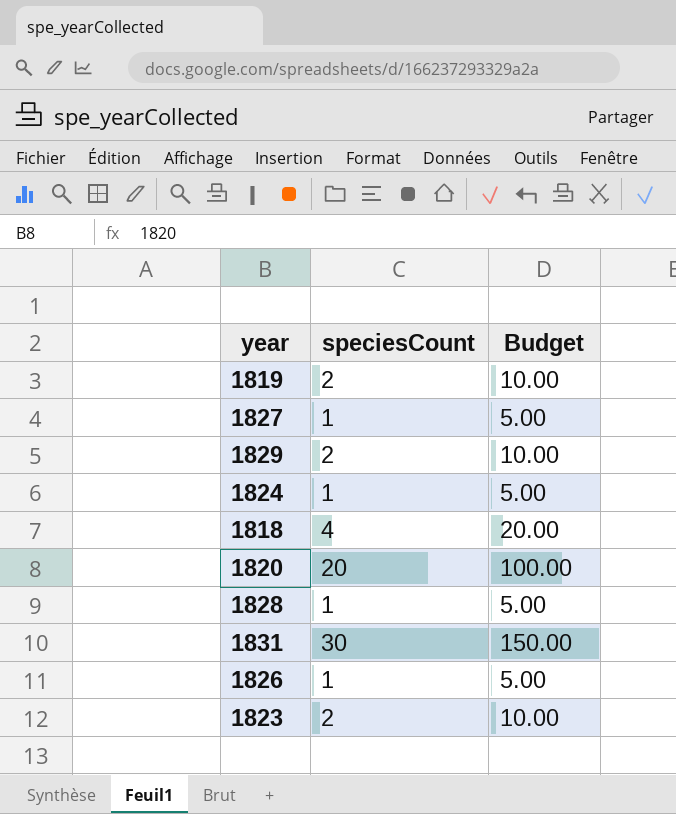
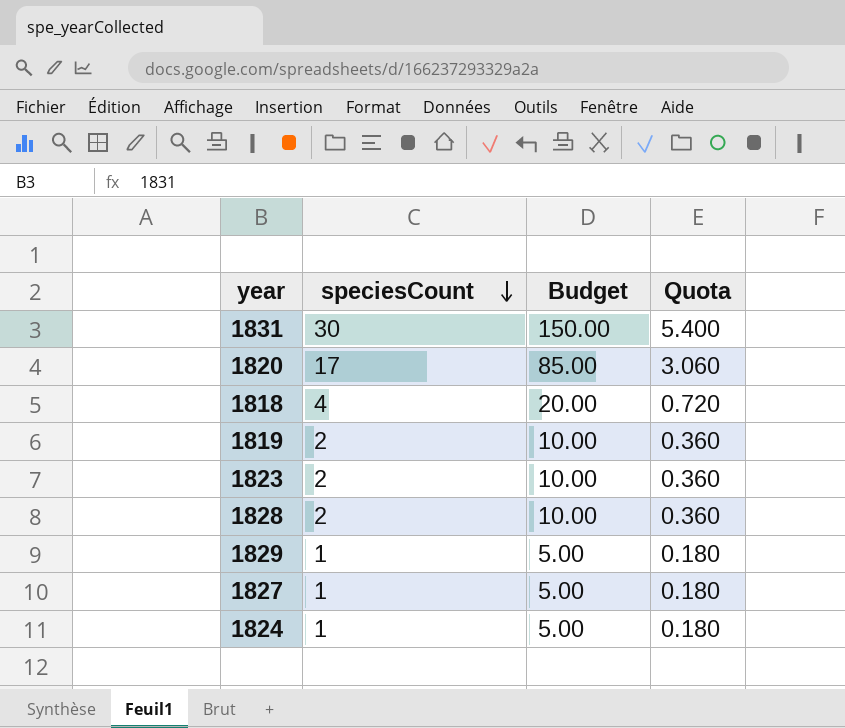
row order: none -> speciesCount descending
column Quota | formula: none -> [speciesCount] * 0.18
row 1826: 1 | 5.00 -> none
1820 | speciesCount: 20 -> 17
1820 | Budget: 100.00 -> 85.00
1828 | speciesCount: 1 -> 2
1828 | Budget: 5.00 -> 10.00
1829 | speciesCount: 2 -> 1
1829 | Budget: 10.00 -> 5.00

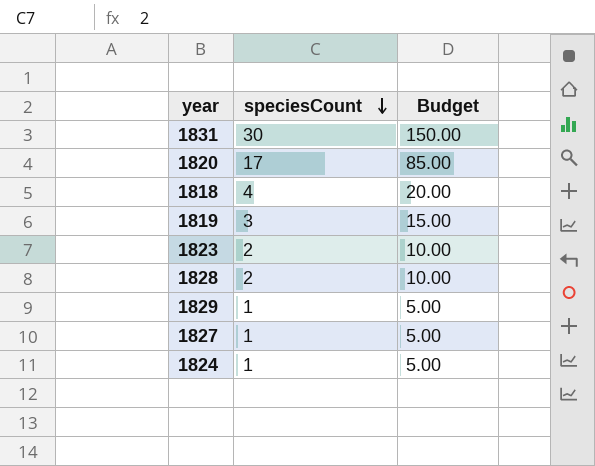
column Quota | formula: [speciesCount] * 0.18 -> none
1819 | speciesCount: 2 -> 3
1819 | Budget: 10.00 -> 15.00

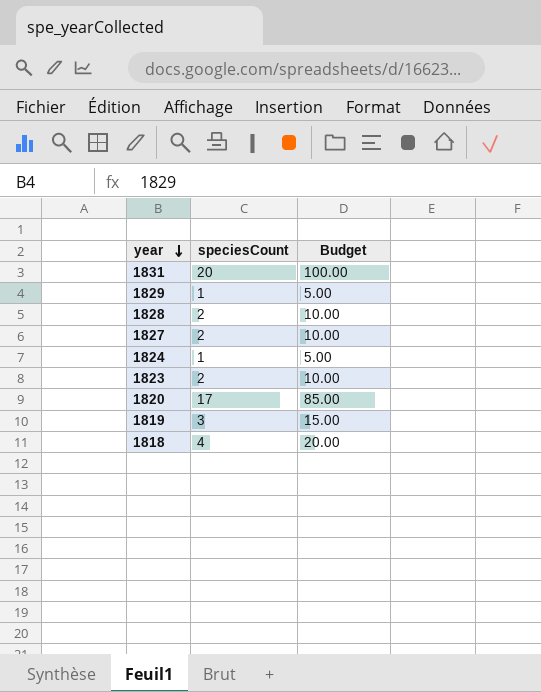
row order: speciesCount descending -> year descending
1831 | speciesCount: 30 -> 20
1831 | Budget: 150.00 -> 100.00
1827 | speciesCount: 1 -> 2
1827 | Budget: 5.00 -> 10.00

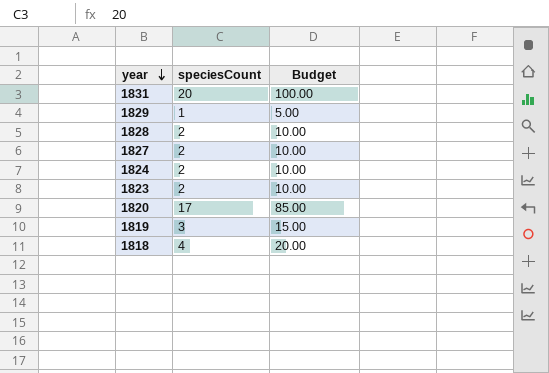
1824 | speciesCount: 1 -> 2
1824 | Budget: 5.00 -> 10.00

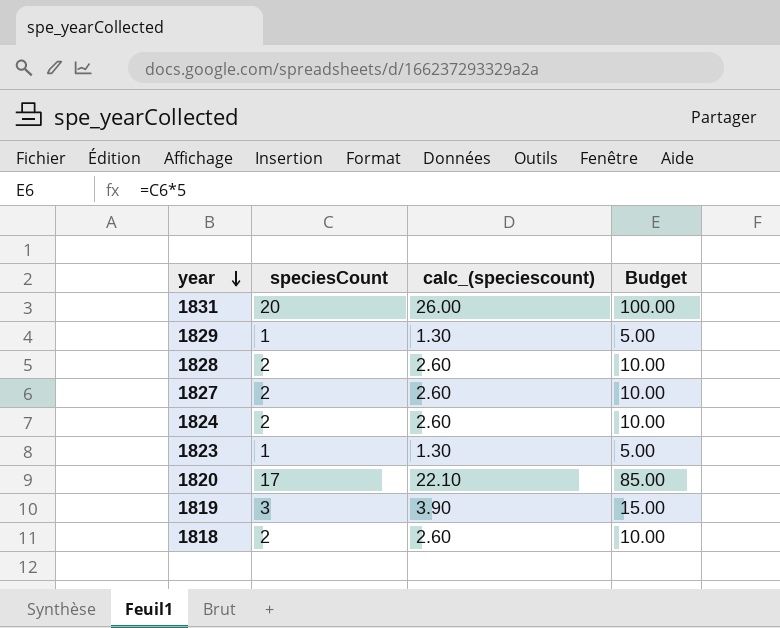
column calc_(speciescount) | formula: none -> [speciesCount] * 1.3
1823 | speciesCount: 2 -> 1
1823 | Budget: 10.00 -> 5.00
1818 | speciesCount: 4 -> 2
1818 | Budget: 20.00 -> 10.00

